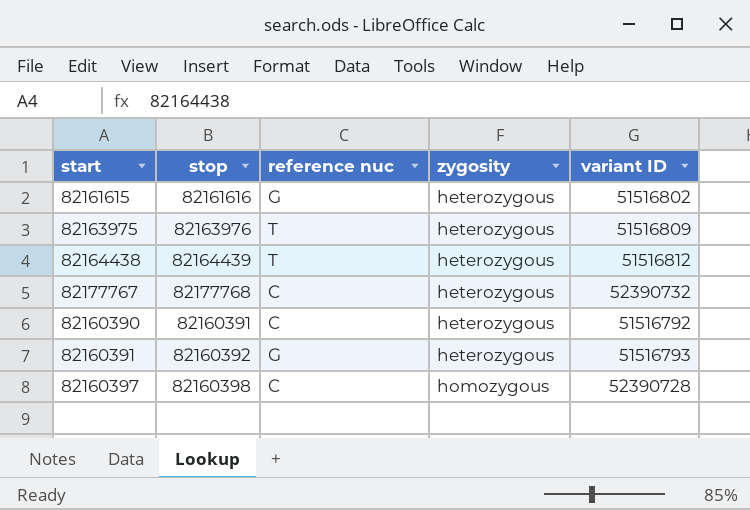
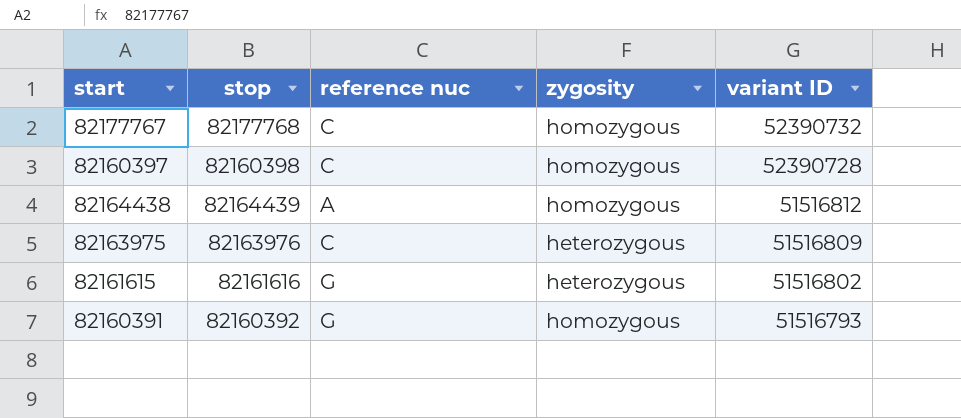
row order: zygosity ascending -> variant ID descending
row 82160390: 82160391 | C | heterozygous | 51516792 -> none
82177767 | zygosity: heterozygous -> homozygous
82164438 | reference nuc: T -> A
82164438 | zygosity: heterozygous -> homozygous
82163975 | reference nuc: T -> C
82160391 | zygosity: heterozygous -> homozygous

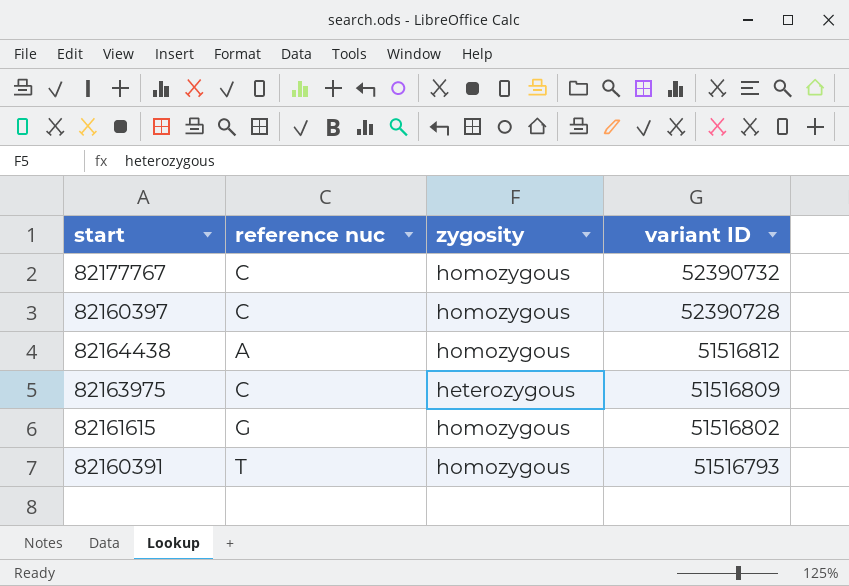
column stop | position: 2 -> none
82161615 | zygosity: heterozygous -> homozygous
82160391 | reference nuc: G -> T

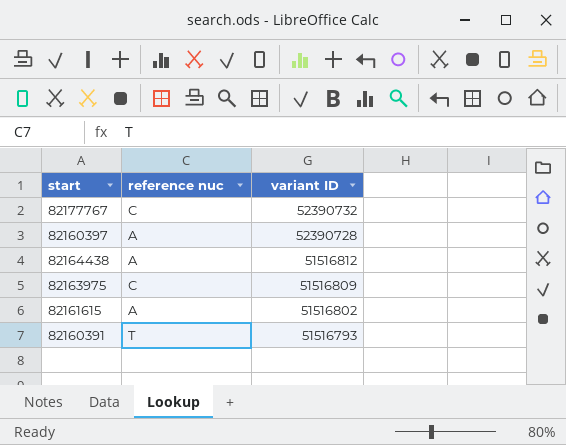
column zygosity | position: 3 -> none
82160397 | reference nuc: C -> A
82161615 | reference nuc: G -> A

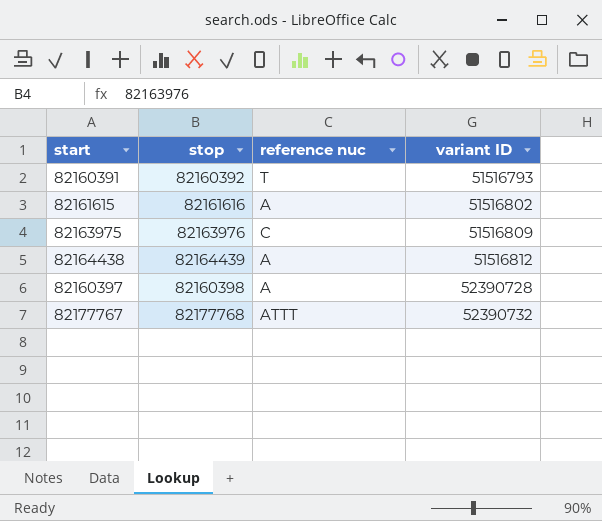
row order: variant ID descending -> variant ID ascending
column stop | position: none -> 2
82177767 | reference nuc: C -> ATTT

